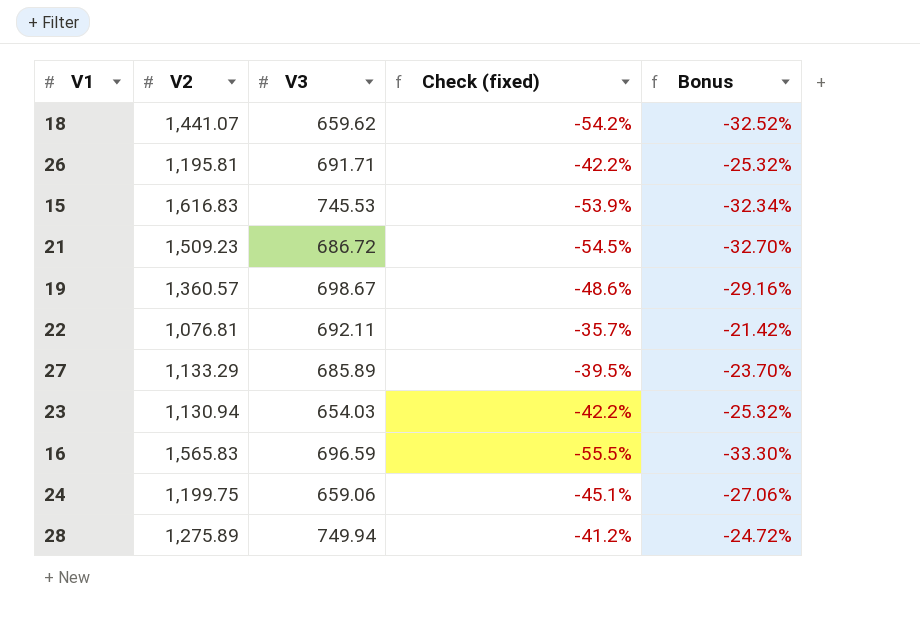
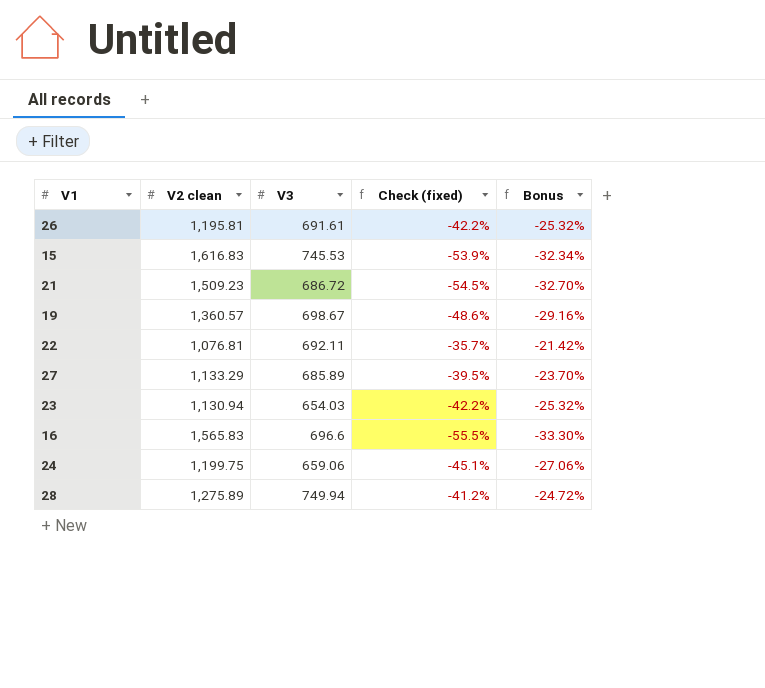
column name: V2 -> V2 clean
row 18: 1,441.07 | 659.62 | -54.2% | -32.52% -> none
26 | V3: 691.71 -> 691.61
16 | V3: 696.59 -> 696.6

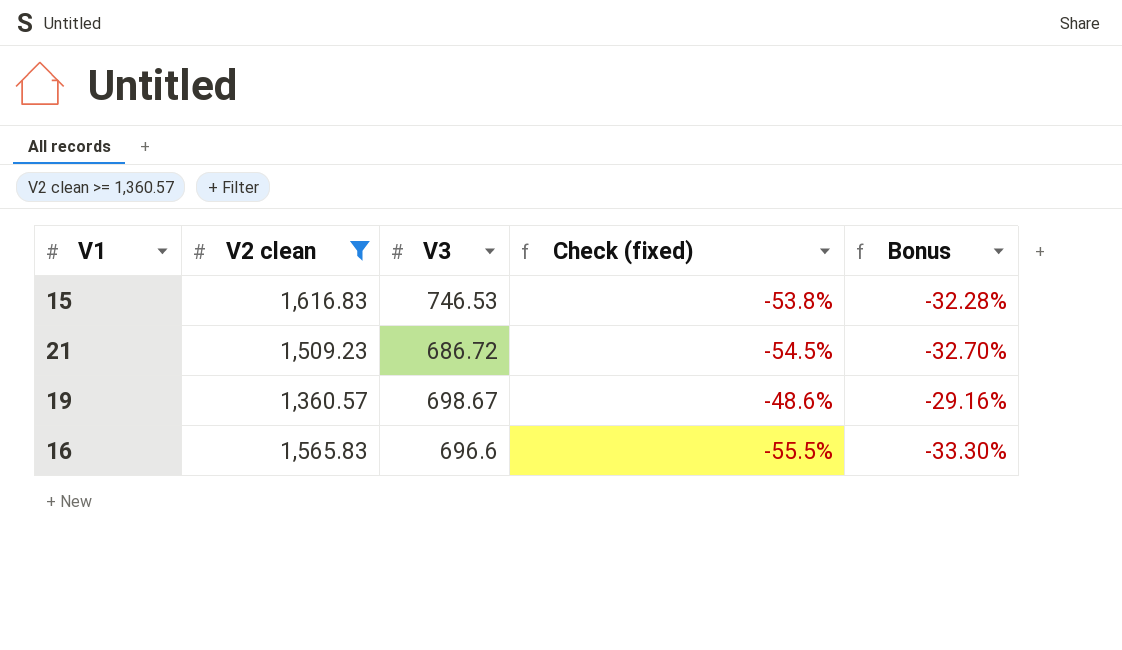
filter: none -> V2 clean >= 1,360.57
15 | V3: 745.53 -> 746.53
15 | Check (fixed): -53.9% -> -53.8%
15 | Bonus: -32.34% -> -32.28%

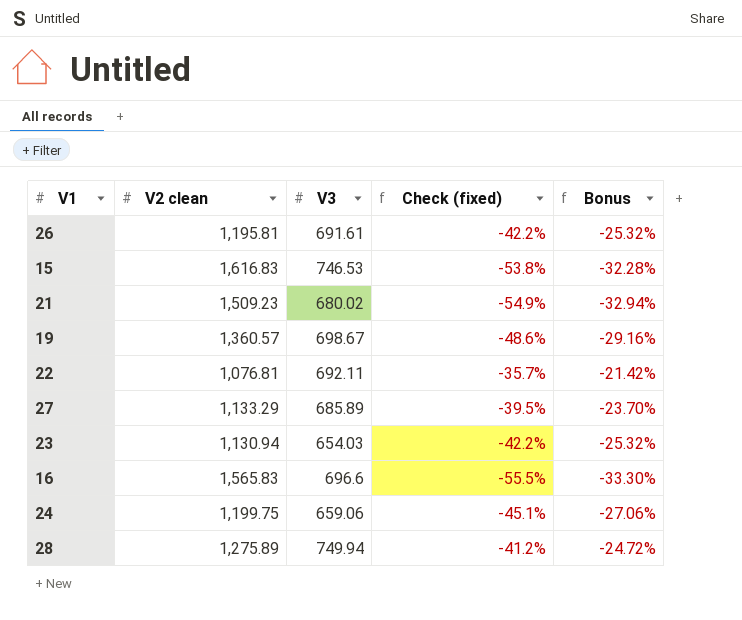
filter: V2 clean >= 1,360.57 -> none
21 | V3: 686.72 -> 680.02
21 | Check (fixed): -54.5% -> -54.9%
21 | Bonus: -32.70% -> -32.94%

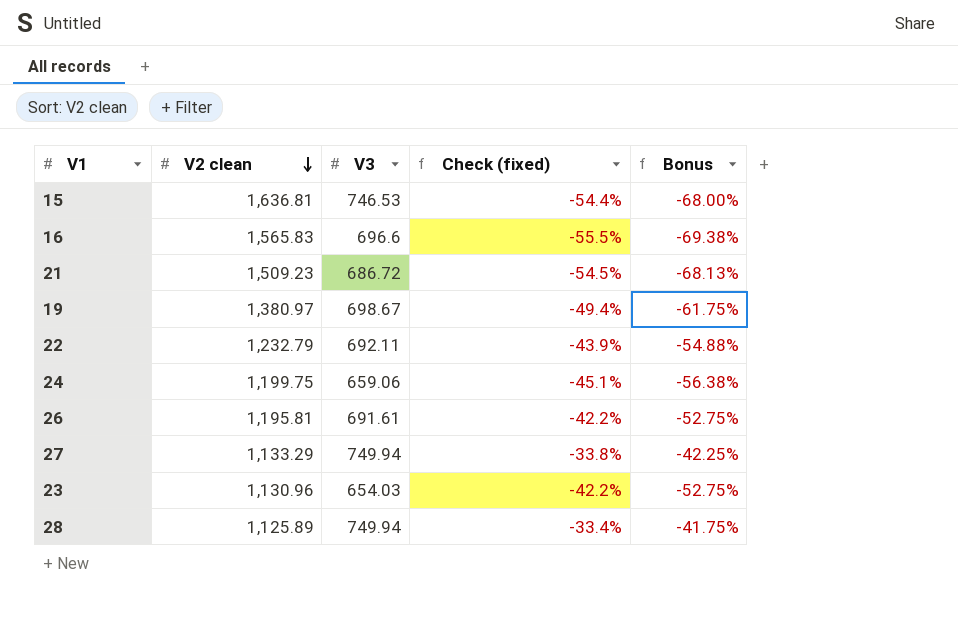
row order: none -> V2 clean descending
column Bonus | formula: [Check (fixed)] * 0.6 -> [Check (fixed)] * 1.25
15 | V2 clean: 1,616.83 -> 1,636.81
15 | Check (fixed): -53.8% -> -54.4%
21 | V3: 680.02 -> 686.72
21 | Check (fixed): -54.9% -> -54.5%
19 | V2 clean: 1,360.57 -> 1,380.97
19 | Check (fixed): -48.6% -> -49.4%
22 | V2 clean: 1,076.81 -> 1,232.79
22 | Check (fixed): -35.7% -> -43.9%
27 | V3: 685.89 -> 749.94
27 | Check (fixed): -39.5% -> -33.8%
23 | V2 clean: 1,130.94 -> 1,130.96
28 | V2 clean: 1,275.89 -> 1,125.89
28 | Check (fixed): -41.2% -> -33.4%

